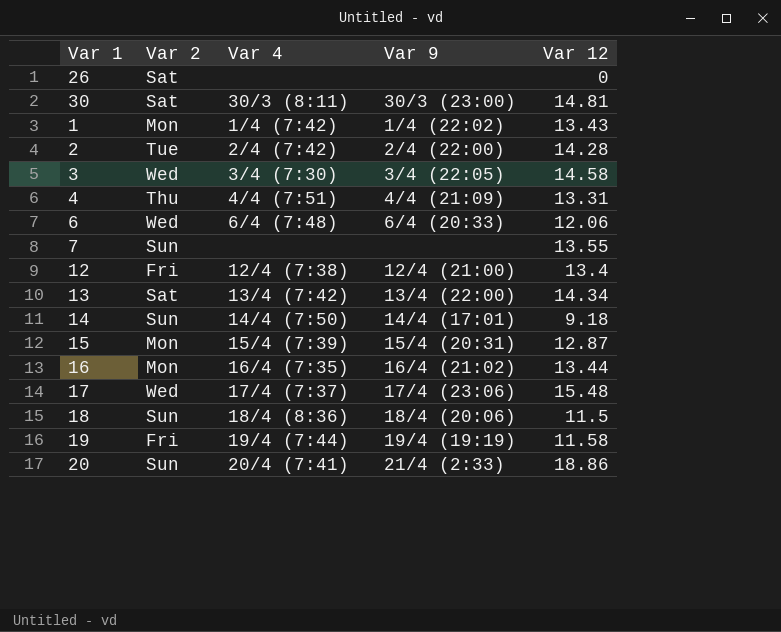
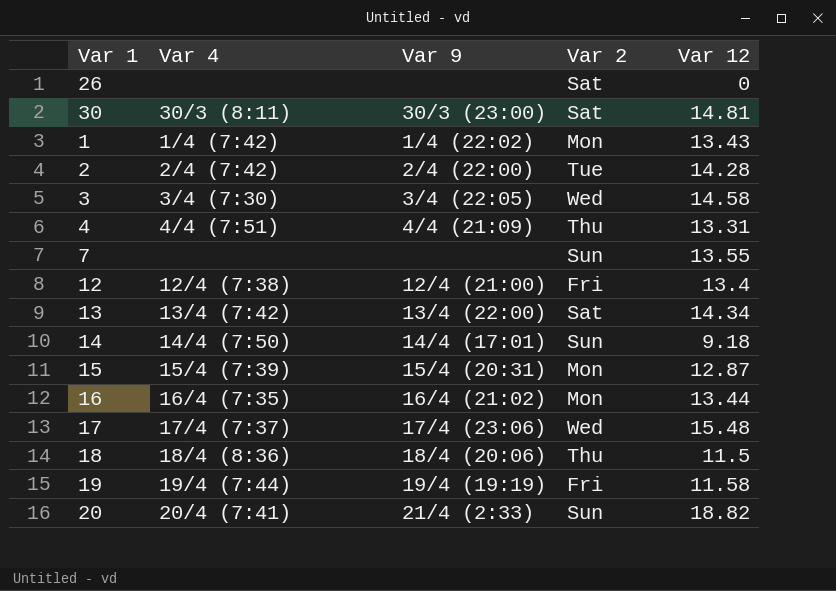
column Var 2 | position: 2 -> 4
row 6: Wed | 6/4 (7:48) | 6/4 (20:33) | 12.06 -> none
18 | Var 2: Sun -> Thu
20 | Var 12: 18.86 -> 18.82

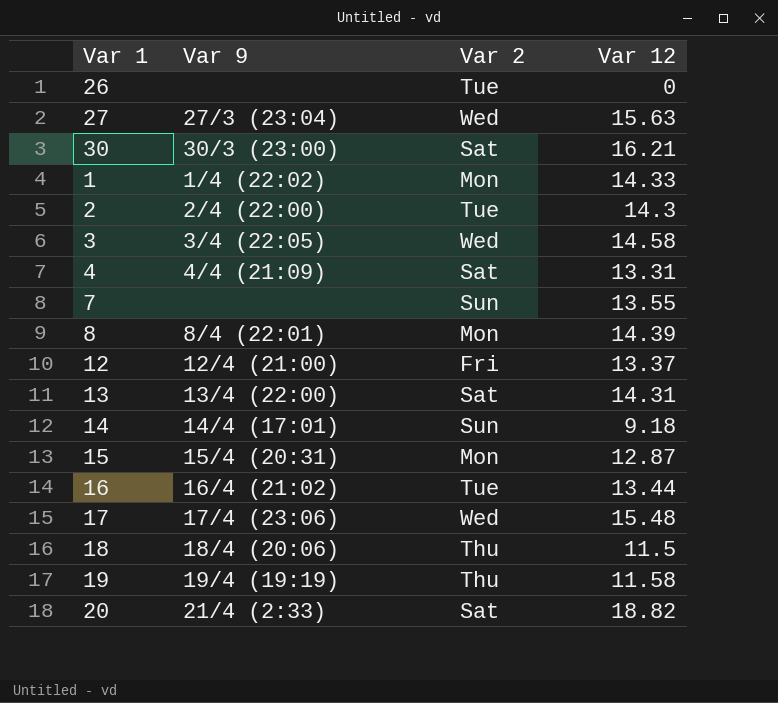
column Var 4 | position: 2 -> none
26 | Var 2: Sat -> Tue
row 27: none -> 27/3 (23:04) | Wed | 15.63
30 | Var 12: 14.81 -> 16.21
1 | Var 12: 13.43 -> 14.33
2 | Var 12: 14.28 -> 14.3
4 | Var 2: Thu -> Sat
row 8: none -> 8/4 (22:01) | Mon | 14.39
12 | Var 12: 13.4 -> 13.37
13 | Var 12: 14.34 -> 14.31
16 | Var 2: Mon -> Tue
19 | Var 2: Fri -> Thu
20 | Var 2: Sun -> Sat

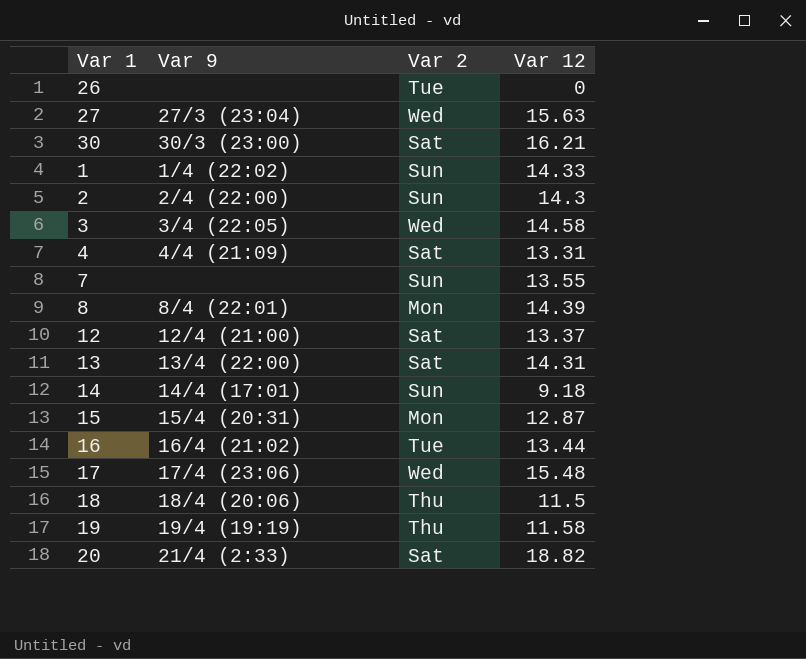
1 | Var 2: Mon -> Sun
2 | Var 2: Tue -> Sun
12 | Var 2: Fri -> Sat

